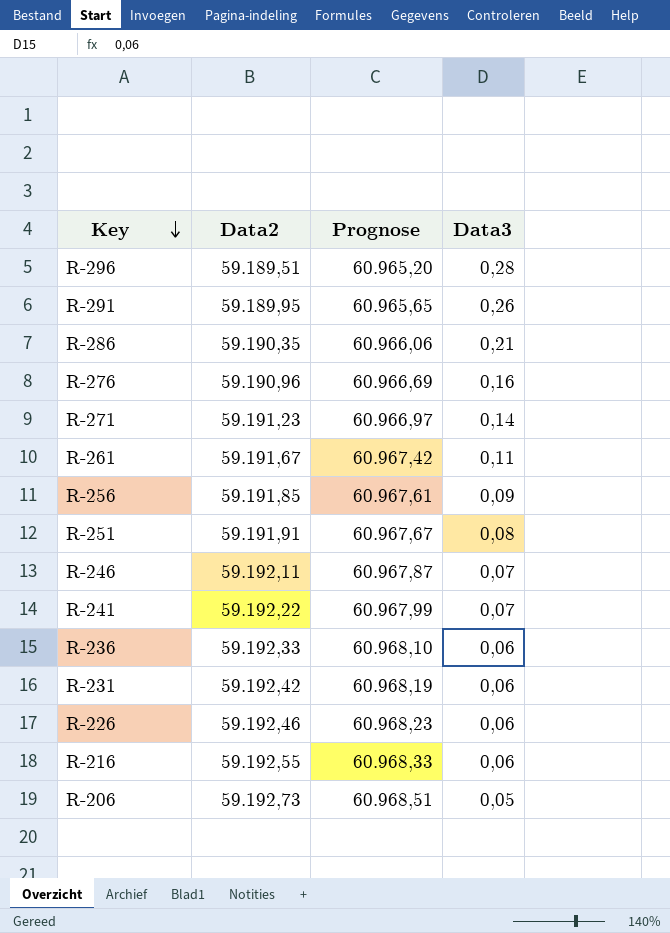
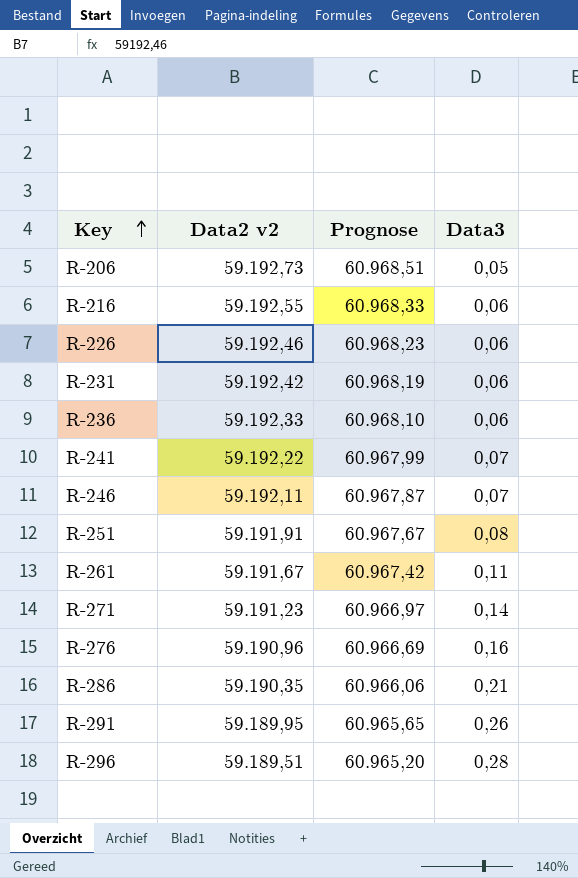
row order: Key descending -> Key ascending
column name: Data2 -> Data2 v2
row R-256: 59.191,85 | 60.967,61 | 0,09 -> none

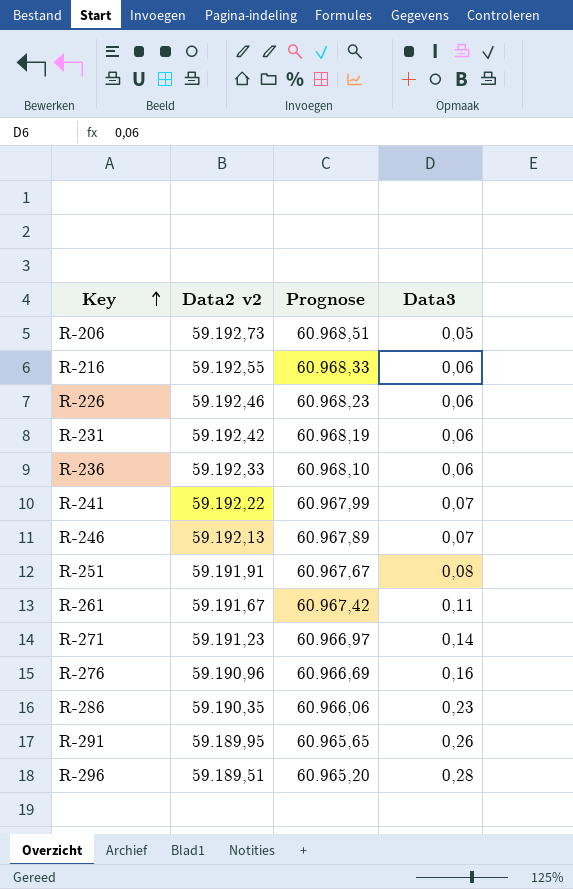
R-246 | Data2 v2: 59.192,11 -> 59.192,13
R-246 | Prognose: 60.967,87 -> 60.967,89
R-286 | Data3: 0,21 -> 0,23

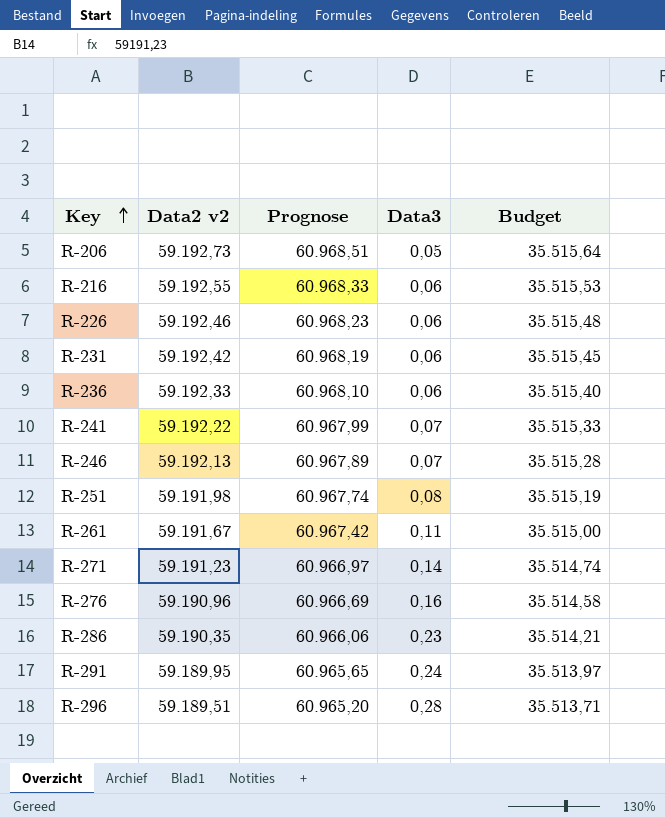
column Budget | formula: none -> [Data2 v2] * 0,6
R-251 | Data2 v2: 59.191,91 -> 59.191,98
R-251 | Prognose: 60.967,67 -> 60.967,74
R-291 | Data3: 0,26 -> 0,24

